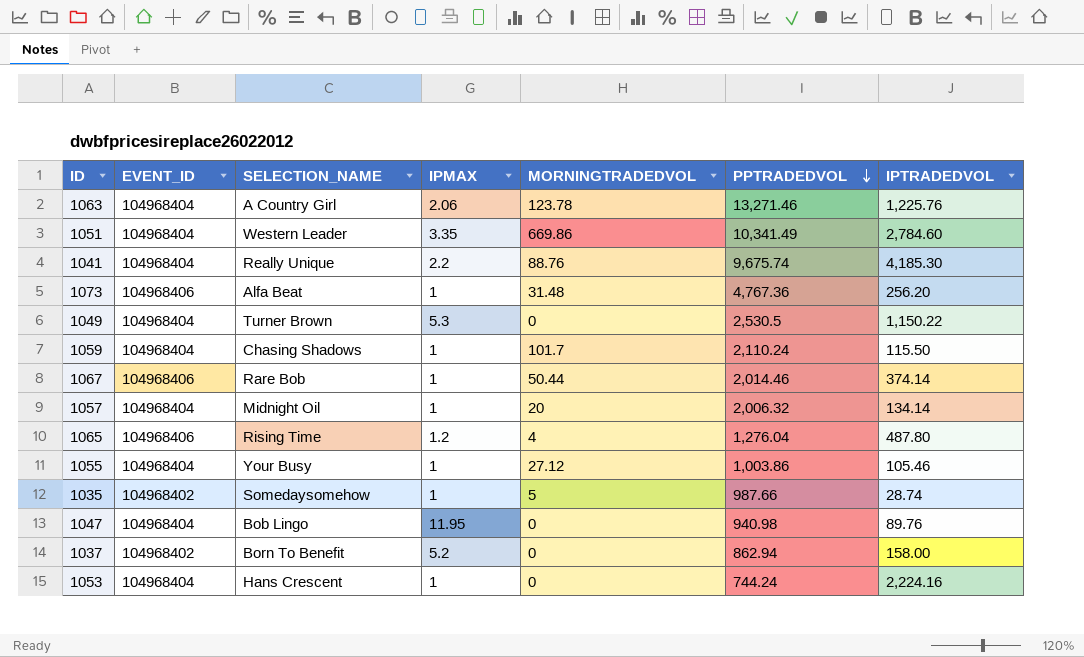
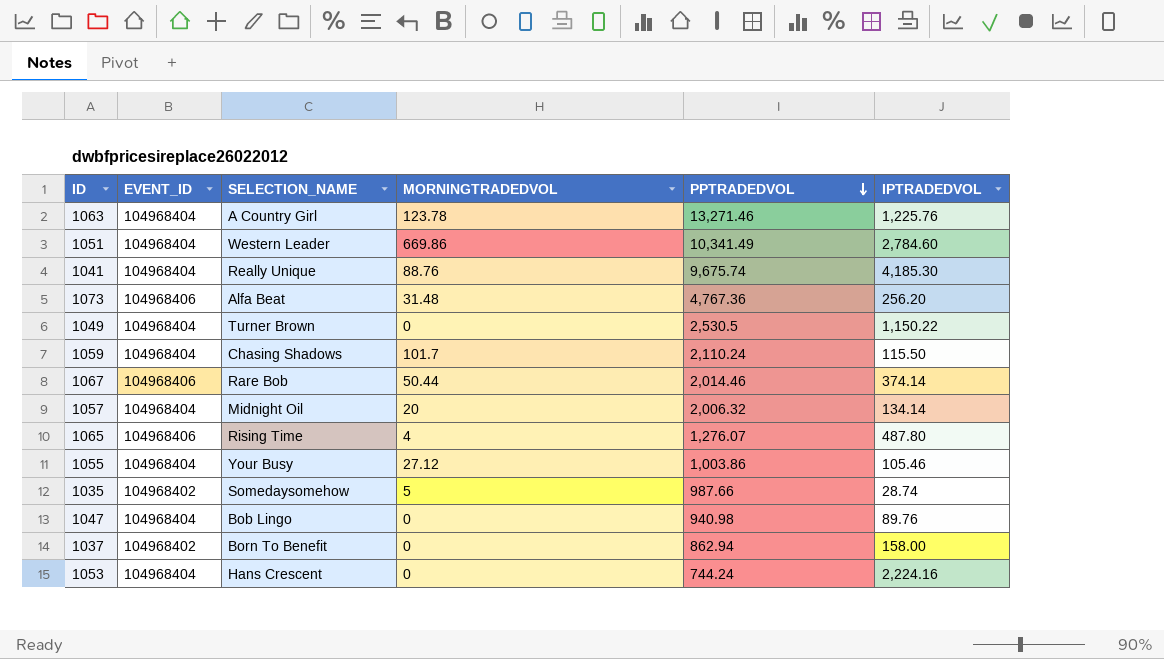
column IPMAX | position: 4 -> none
1065 | PPTRADEDVOL: 1,276.04 -> 1,276.07

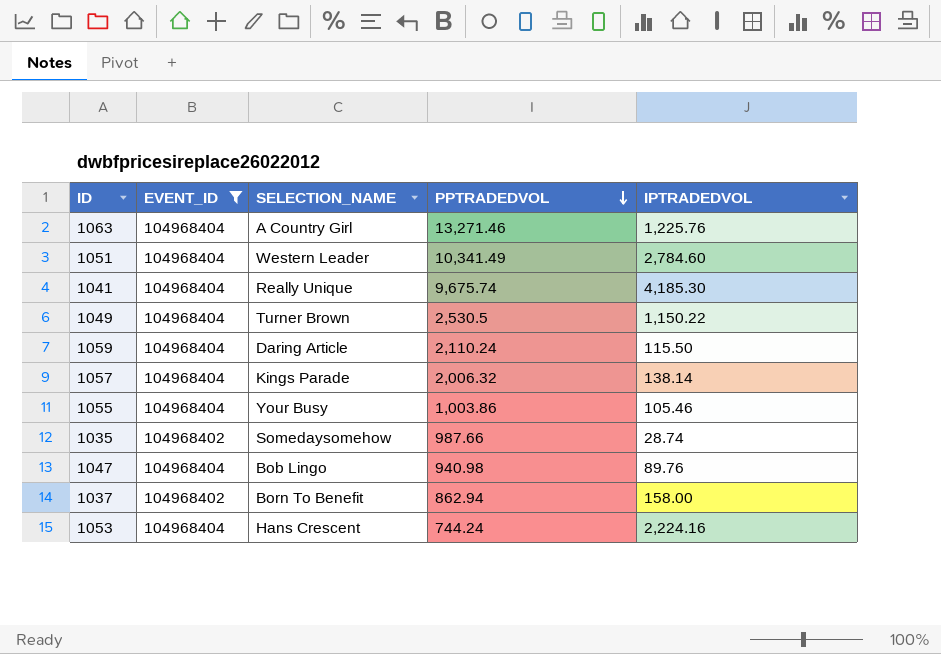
filter: none -> EVENT_ID != 104968406
column MORNINGTRADEDVOL | position: 4 -> none
1059 | SELECTION_NAME: Chasing Shadows -> Daring Article
1057 | SELECTION_NAME: Midnight Oil -> Kings Parade
1057 | IPTRADEDVOL: 134.14 -> 138.14

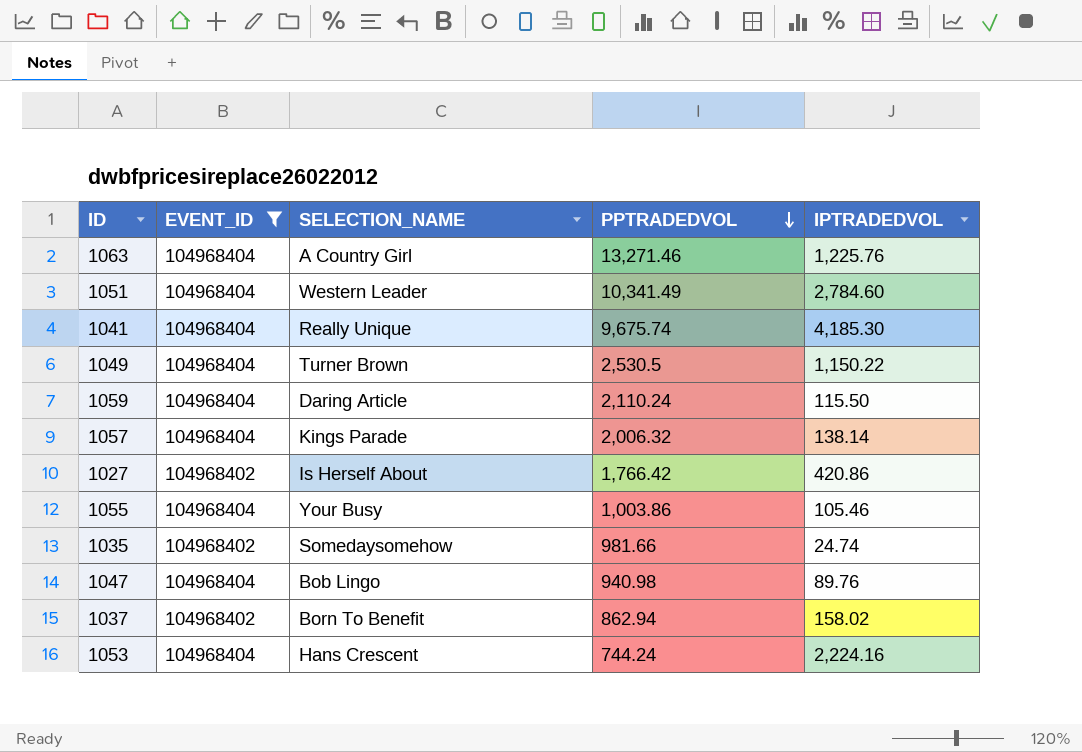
row 1027: none -> 104968402 | Is Herself About | 1,766.42 | 420.86
1035 | PPTRADEDVOL: 987.66 -> 981.66
1035 | IPTRADEDVOL: 28.74 -> 24.74
1037 | IPTRADEDVOL: 158.00 -> 158.02

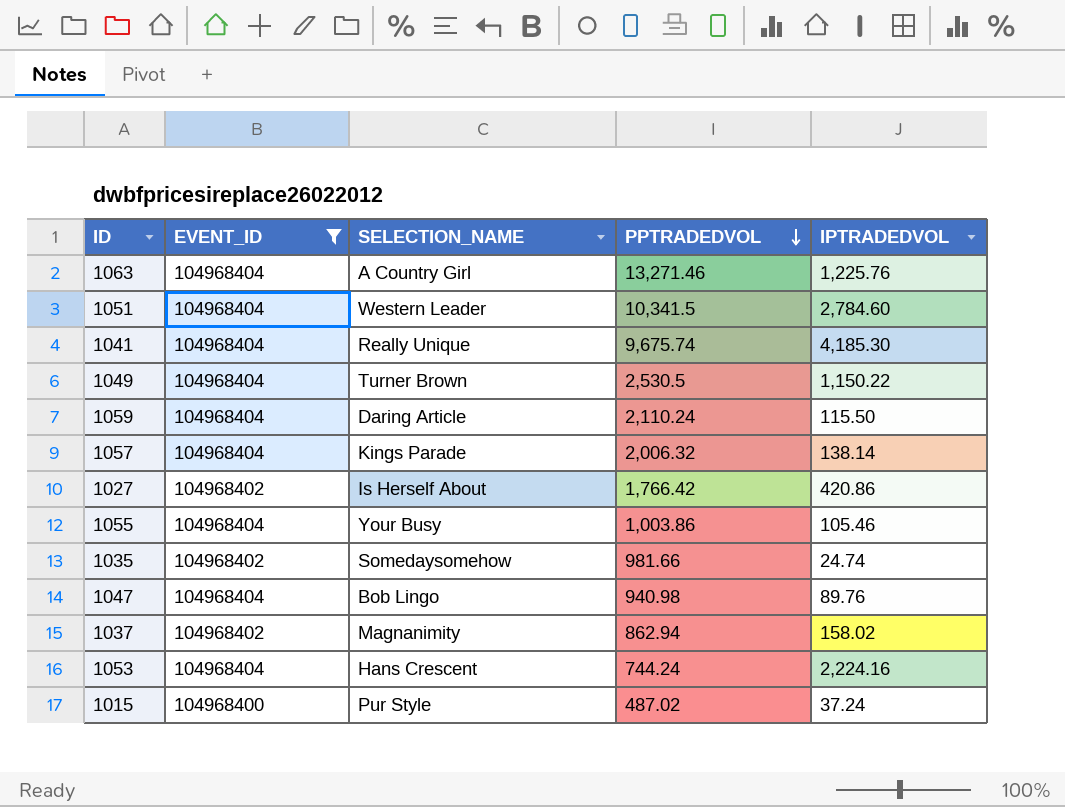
1051 | PPTRADEDVOL: 10,341.49 -> 10,341.5
1037 | SELECTION_NAME: Born To Benefit -> Magnanimity
row 1015: none -> 104968400 | Pur Style | 487.02 | 37.24

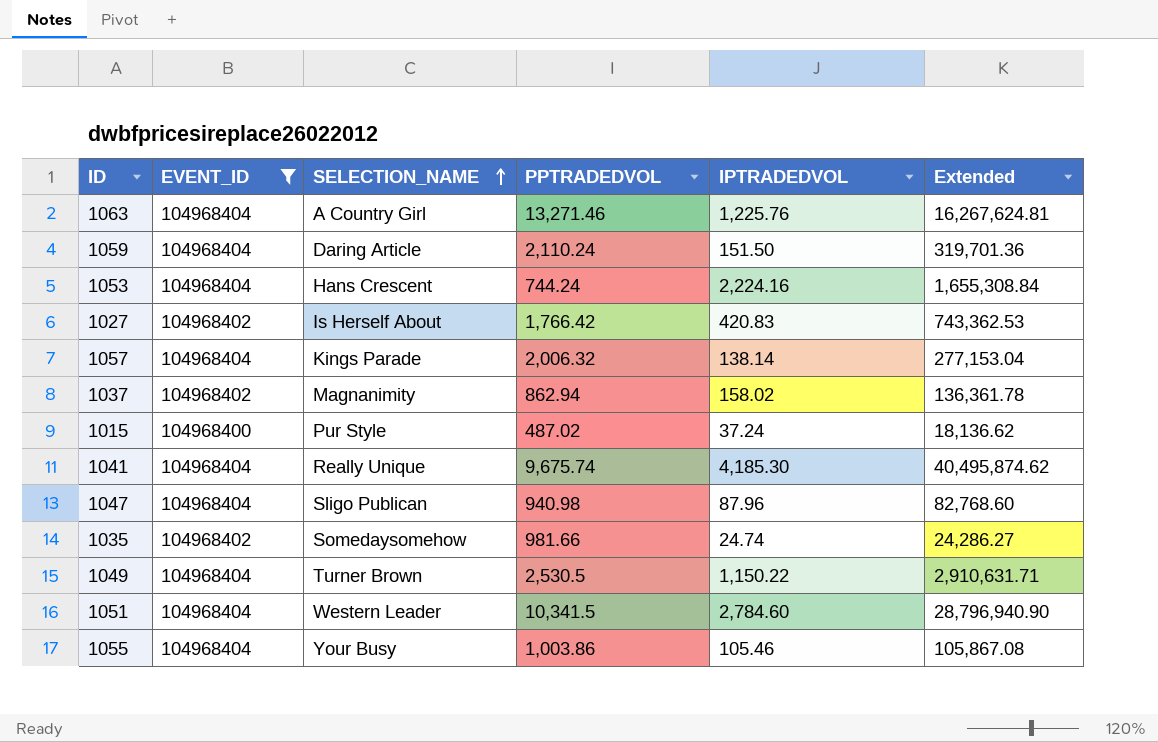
row order: PPTRADEDVOL descending -> SELECTION_NAME ascending
column Extended | formula: none -> [PPTRADEDVOL] * [IPTRADEDVOL]
1059 | IPTRADEDVOL: 115.50 -> 151.50
1027 | IPTRADEDVOL: 420.86 -> 420.83
1047 | SELECTION_NAME: Bob Lingo -> Sligo Publican
1047 | IPTRADEDVOL: 89.76 -> 87.96

